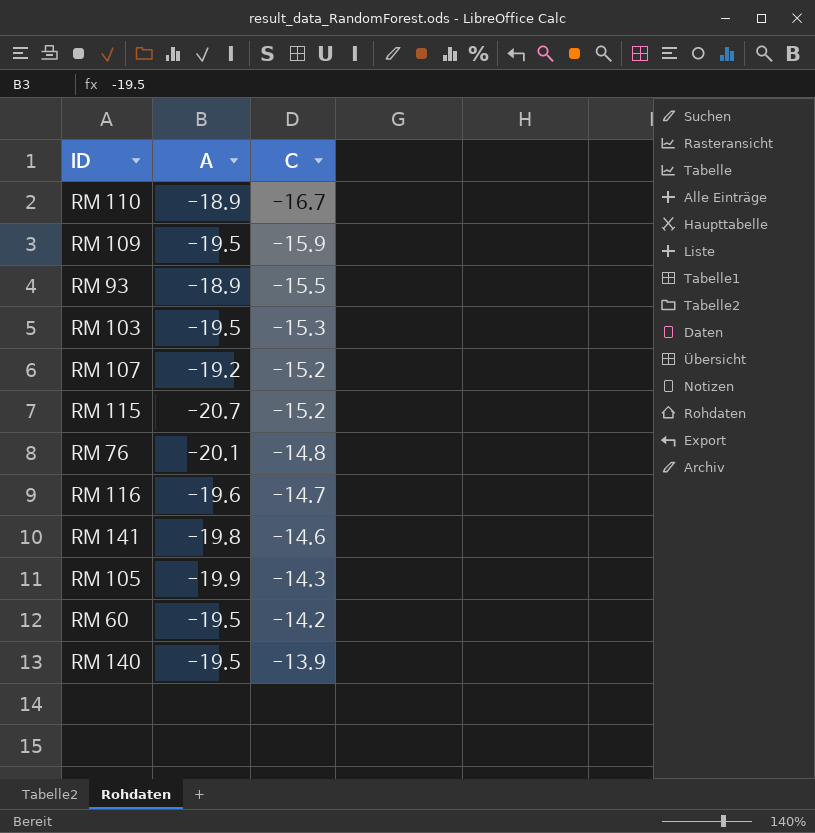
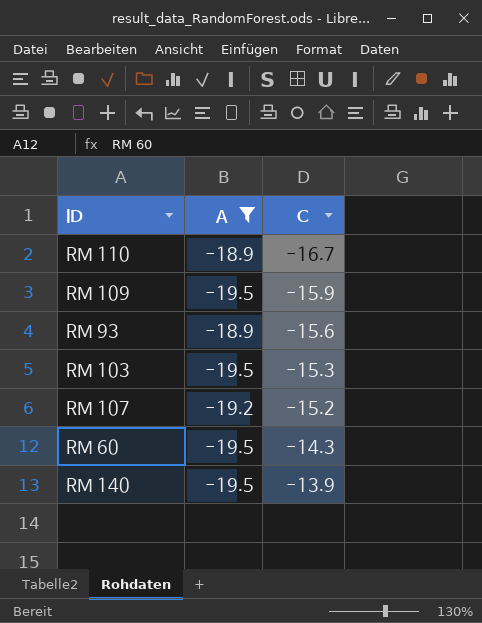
filter: none -> A >= -19.5
RM 93 | C: -15.5 -> -15.6
RM 60 | C: -14.2 -> -14.3

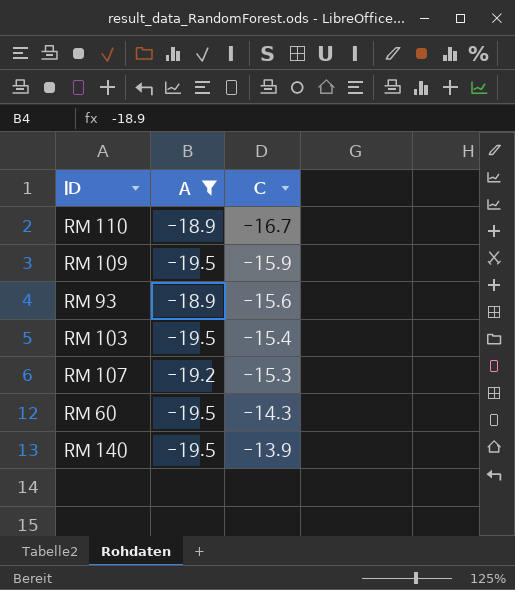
RM 103 | C: -15.3 -> -15.4
RM 107 | C: -15.2 -> -15.3

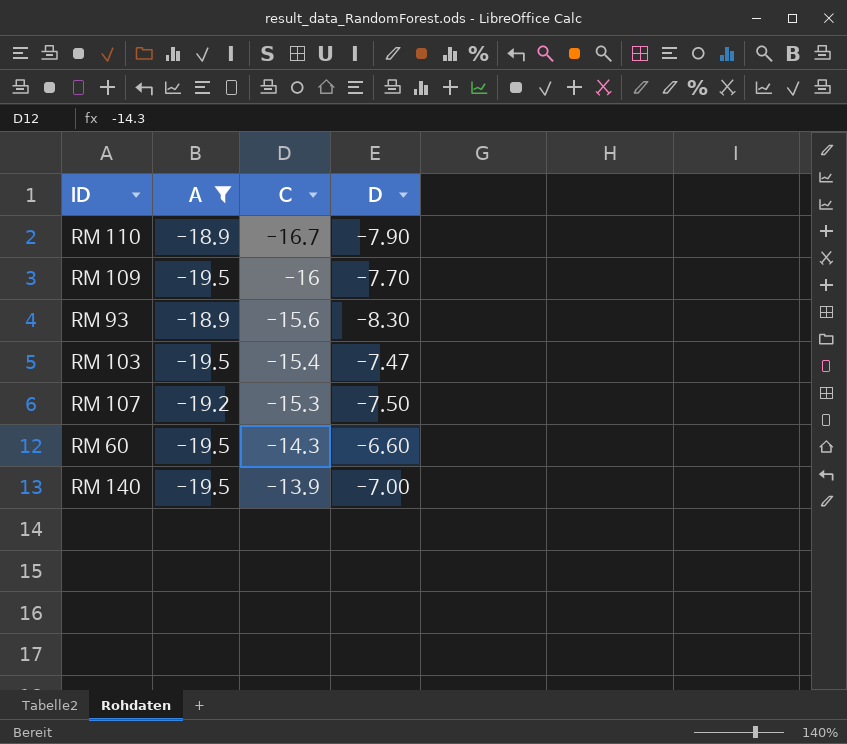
column D | position: none -> 4
RM 109 | C: -15.9 -> -16

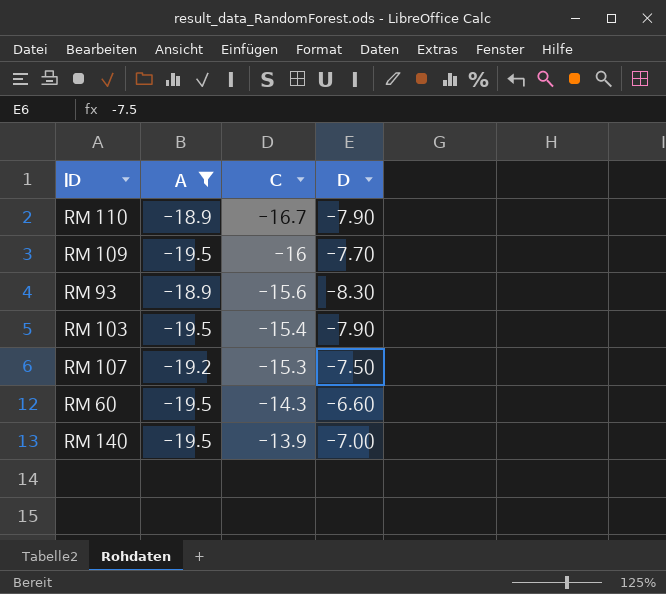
RM 103 | D: -7.47 -> -7.90

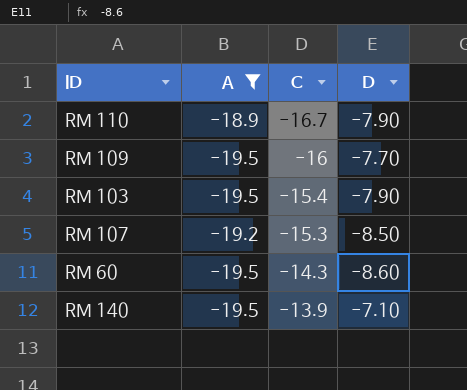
row RM 93: -18.9 | -15.6 | -8.30 -> none
RM 107 | D: -7.50 -> -8.50
RM 60 | D: -6.60 -> -8.60
RM 140 | D: -7.00 -> -7.10

